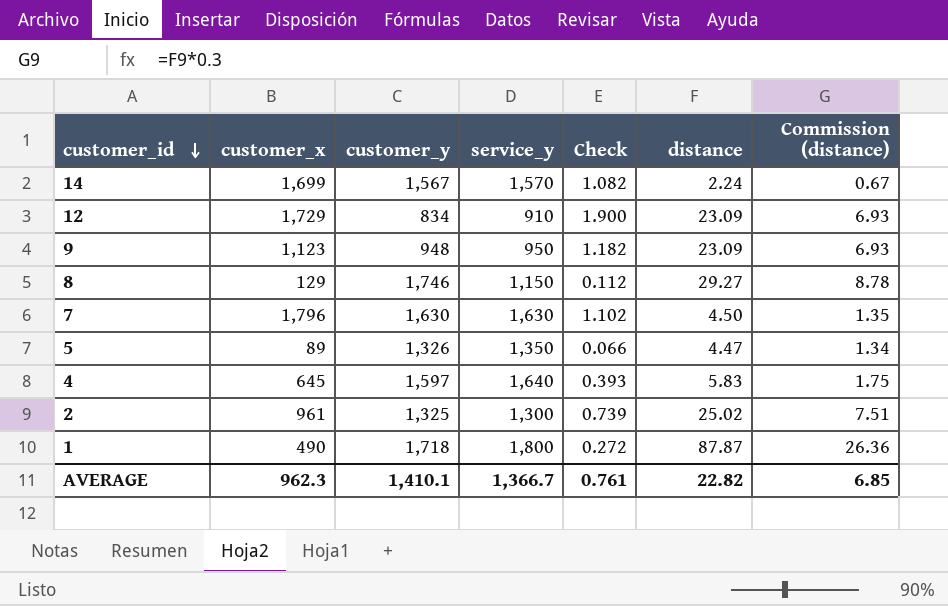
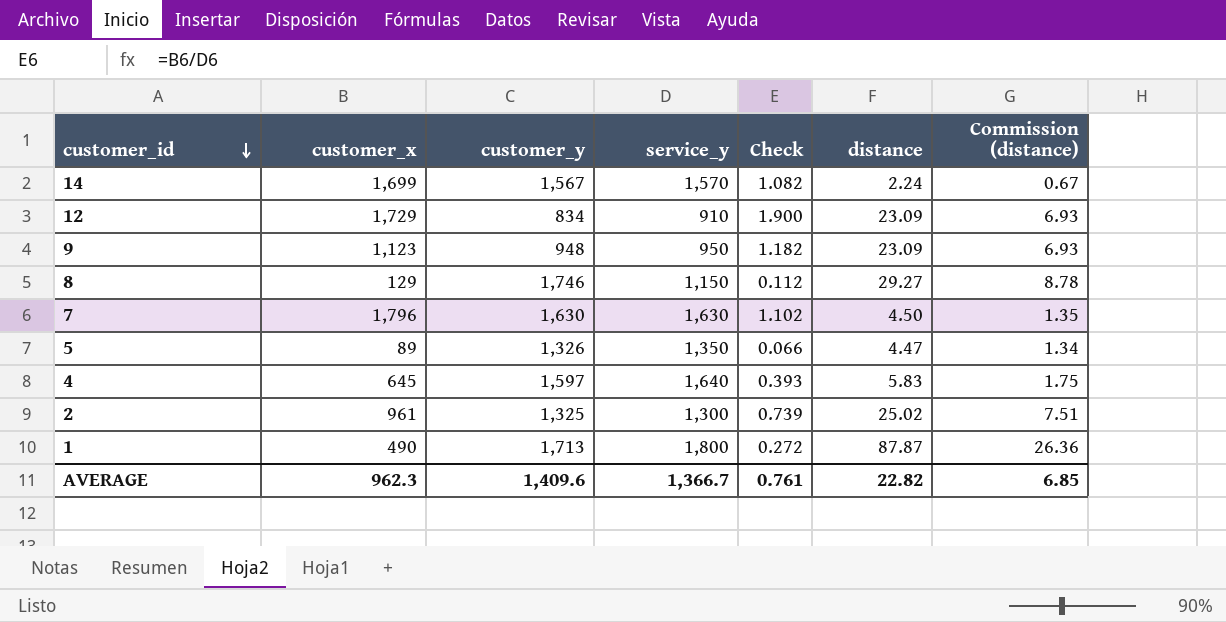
1 | customer_y: 1,718 -> 1,713
AVERAGE | customer_y: 1,410.1 -> 1,409.6

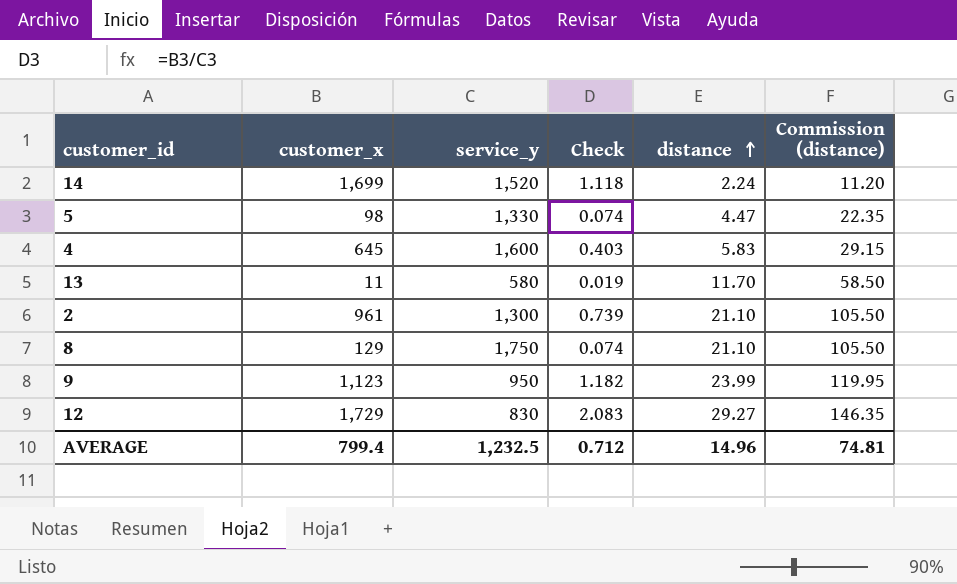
row order: customer_id descending -> distance ascending
column customer_y | position: 3 -> none
column Commission (distance) | formula: [distance] * 0.3 -> [distance] * 5
row 7: 1,796 | 1,630 | 1,630 | 1.102 | 4.50 | 1.35 -> none
row 1: 490 | 1,713 | 1,800 | 0.272 | 87.87 | 26.36 -> none
14 | service_y: 1,570 -> 1,520
14 | Check: 1.082 -> 1.118
5 | customer_x: 89 -> 98
5 | service_y: 1,350 -> 1,330
5 | Check: 0.066 -> 0.074
4 | service_y: 1,640 -> 1,600
4 | Check: 0.393 -> 0.403
row 13: none -> 11 | 580 | 0.019 | 11.70 | 58.50
2 | distance: 25.02 -> 21.10
8 | service_y: 1,150 -> 1,750
8 | Check: 0.112 -> 0.074
8 | distance: 29.27 -> 21.10
9 | distance: 23.09 -> 23.99
12 | service_y: 910 -> 830
12 | Check: 1.900 -> 2.083
12 | distance: 23.09 -> 29.27
AVERAGE | customer_x: 962.3 -> 799.4
AVERAGE | service_y: 1,366.7 -> 1,232.5
AVERAGE | Check: 0.761 -> 0.712
AVERAGE | distance: 22.82 -> 14.96
AVERAGE | Commission (distance): 6.85 -> 74.81

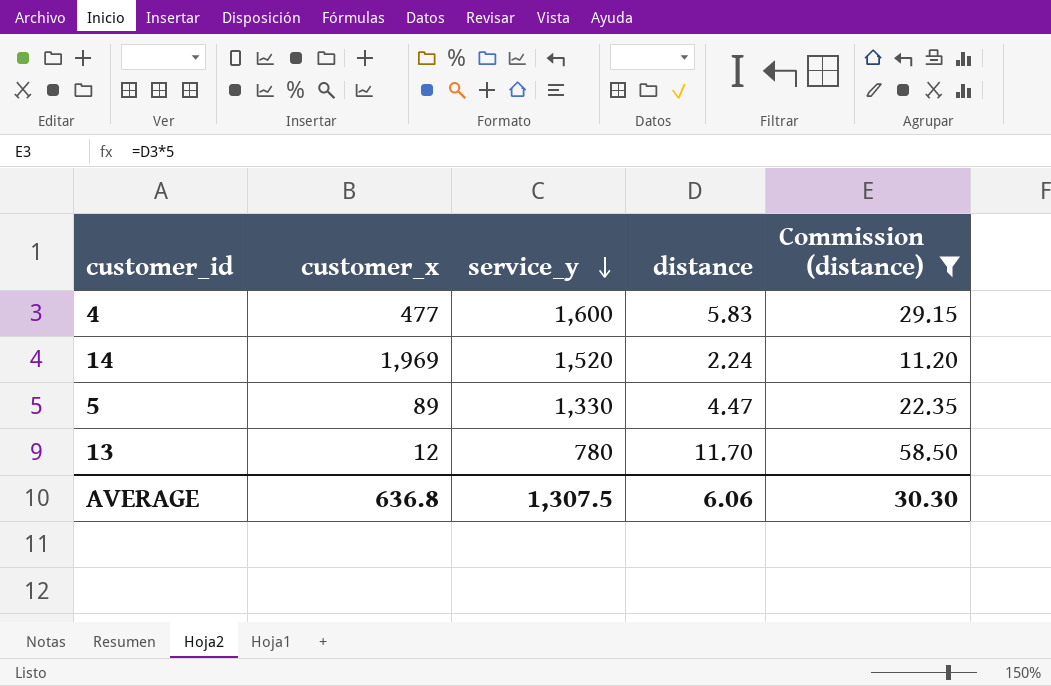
filter: none -> Commission (distance) <= 58.50
row order: distance ascending -> service_y descending
column Check | formula: [customer_x] / [service_y] -> none
4 | customer_x: 645 -> 477
14 | customer_x: 1,699 -> 1,969
5 | customer_x: 98 -> 89
13 | customer_x: 11 -> 12
13 | service_y: 580 -> 780
AVERAGE | customer_x: 799.4 -> 636.8
AVERAGE | service_y: 1,232.5 -> 1,307.5
AVERAGE | distance: 14.96 -> 6.06
AVERAGE | Commission (distance): 74.81 -> 30.30

